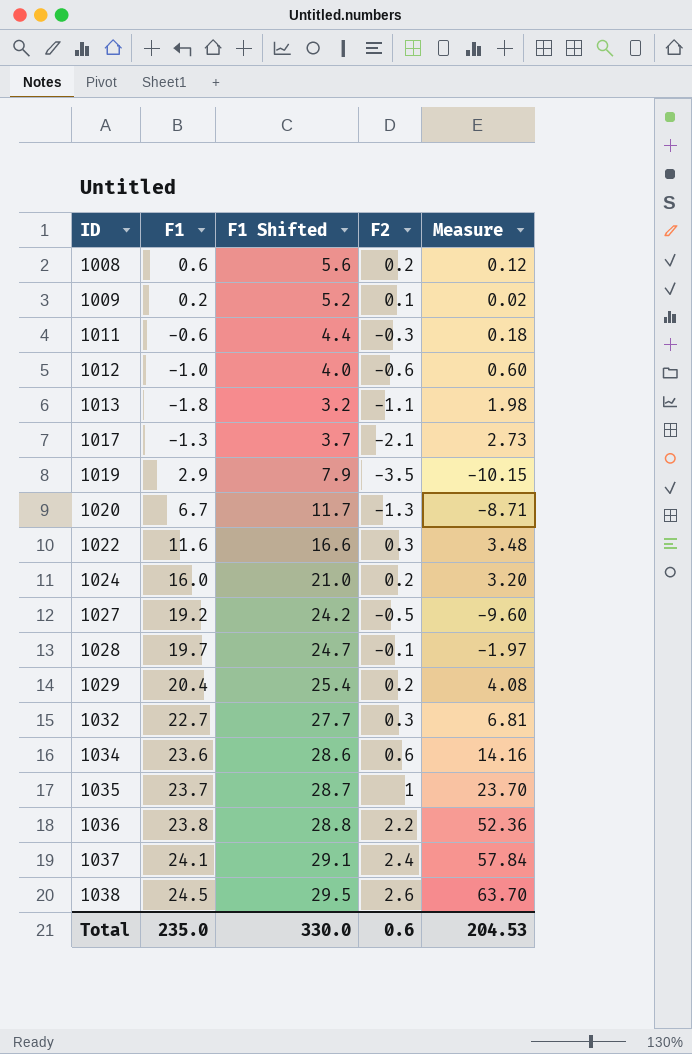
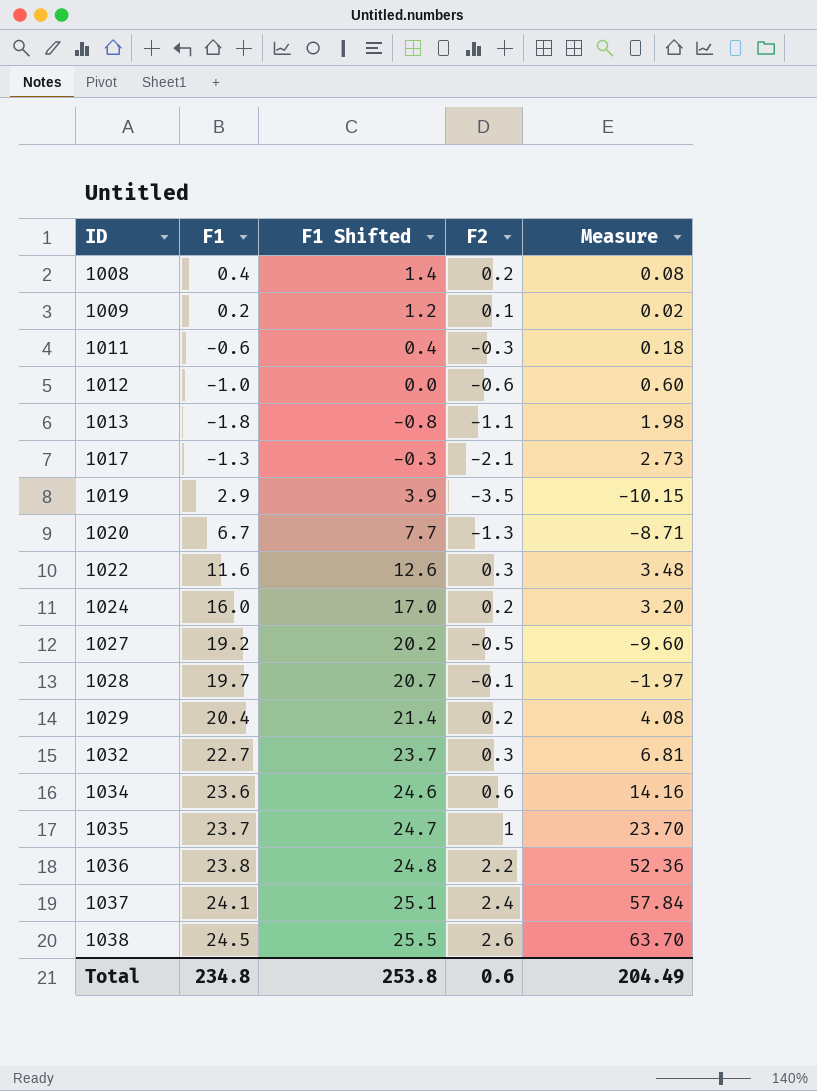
column F1 Shifted | formula: [F1] + 5 -> [F1] + 1
1008 | F1: 0.6 -> 0.4
1008 | Measure: 0.12 -> 0.08
Total | F1: 235.0 -> 234.8
Total | F1 Shifted: 330.0 -> 253.8
Total | Measure: 204.53 -> 204.49

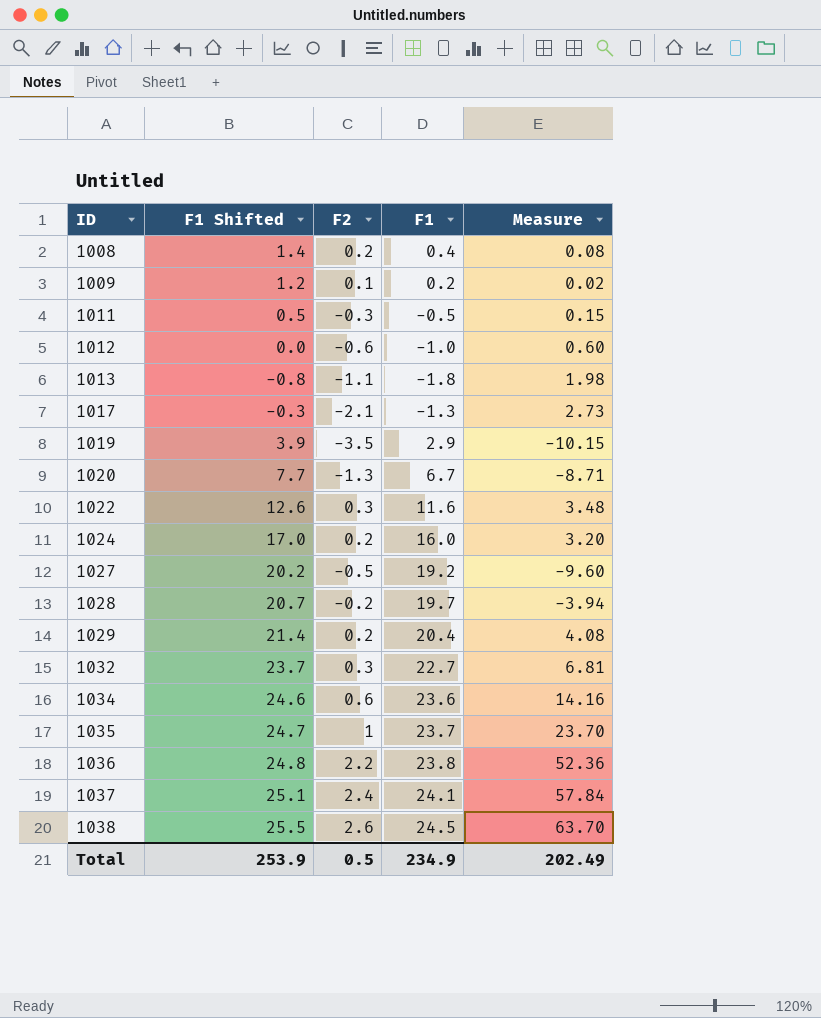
column F1 | position: 2 -> 4
1011 | F1 Shifted: 0.4 -> 0.5
1011 | F1: -0.6 -> -0.5
1011 | Measure: 0.18 -> 0.15
1028 | F2: -0.1 -> -0.2
1028 | Measure: -1.97 -> -3.94
Total | F1 Shifted: 253.8 -> 253.9
Total | F2: 0.6 -> 0.5
Total | F1: 234.8 -> 234.9
Total | Measure: 204.49 -> 202.49

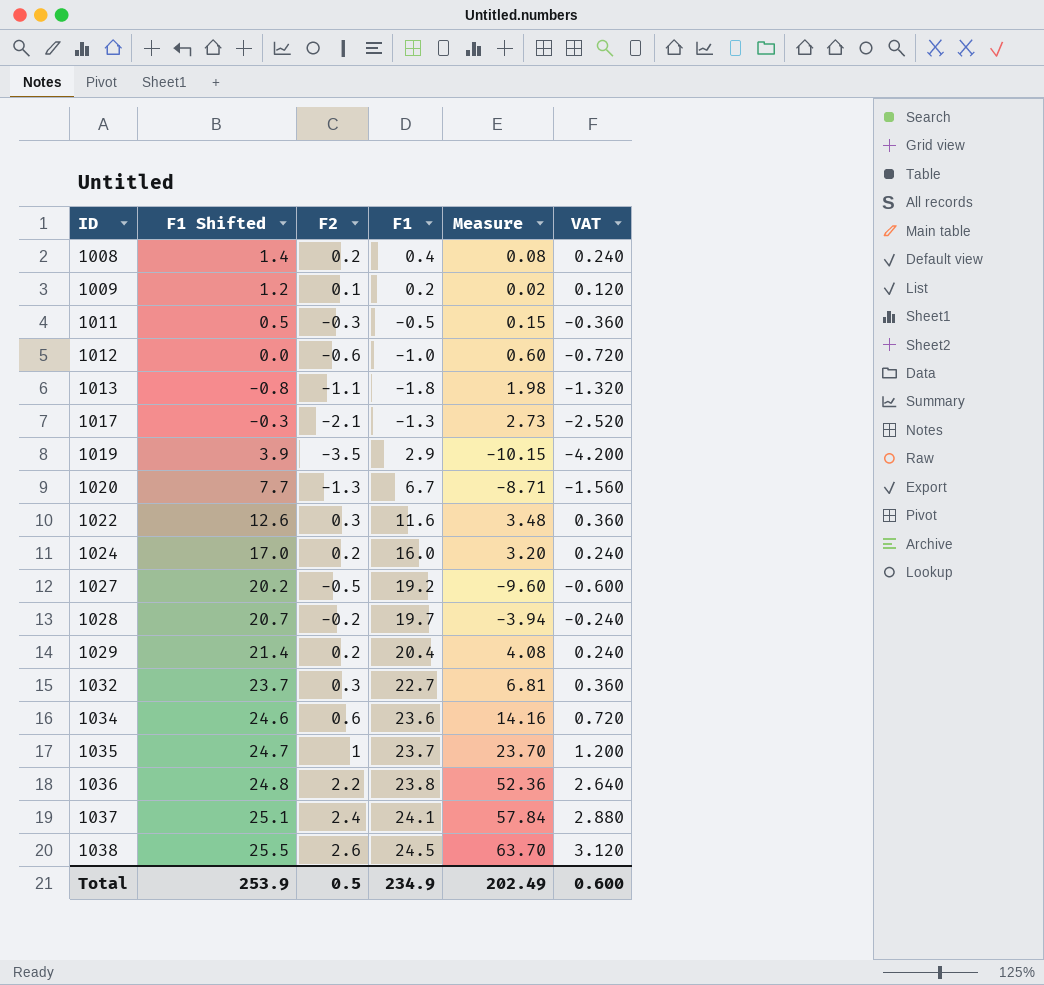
column VAT | formula: none -> [F2] * 1.2

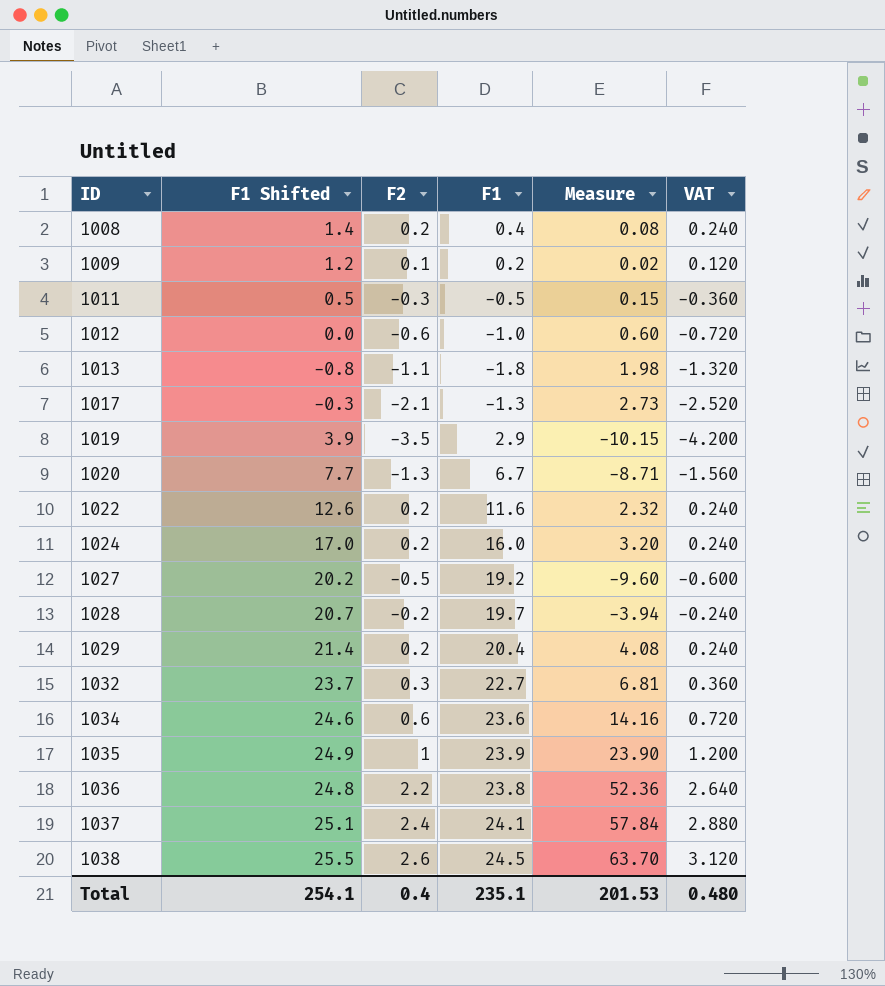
1022 | F2: 0.3 -> 0.2
1022 | Measure: 3.48 -> 2.32
1022 | VAT: 0.360 -> 0.240
1035 | F1 Shifted: 24.7 -> 24.9
1035 | F1: 23.7 -> 23.9
1035 | Measure: 23.70 -> 23.90
Total | F1 Shifted: 253.9 -> 254.1
Total | F2: 0.5 -> 0.4
Total | F1: 234.9 -> 235.1
Total | Measure: 202.49 -> 201.53
Total | VAT: 0.600 -> 0.480

